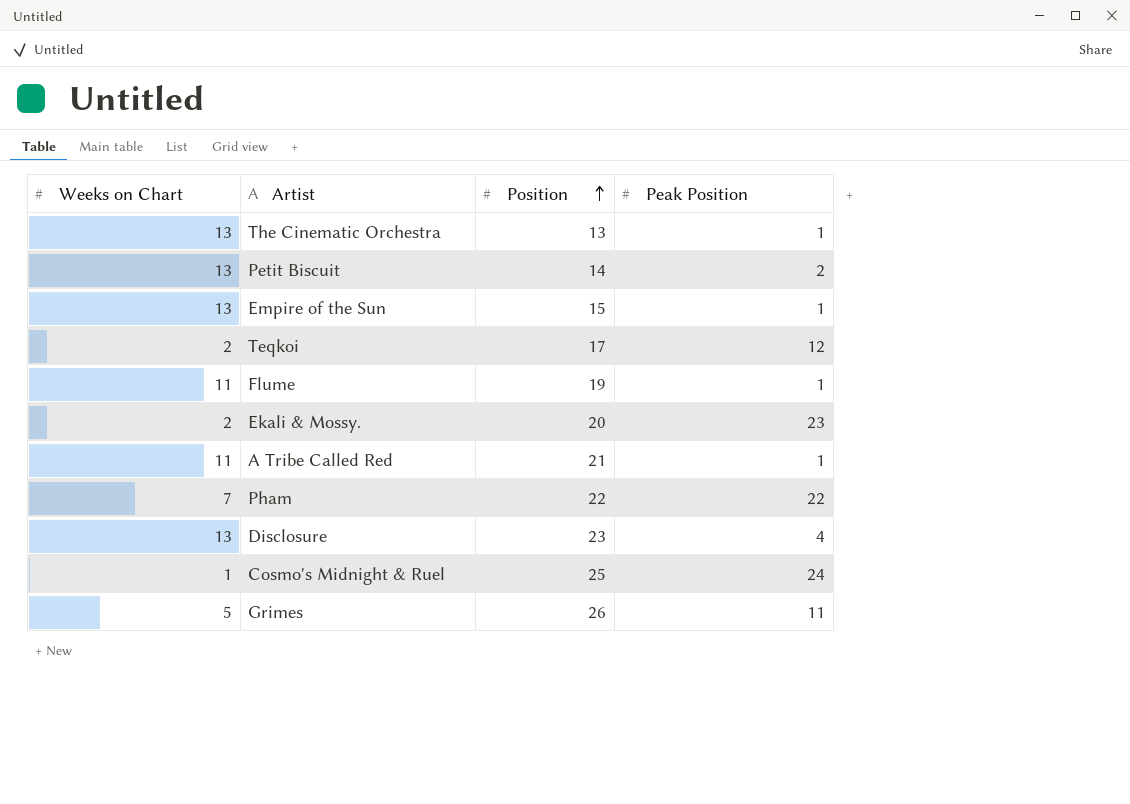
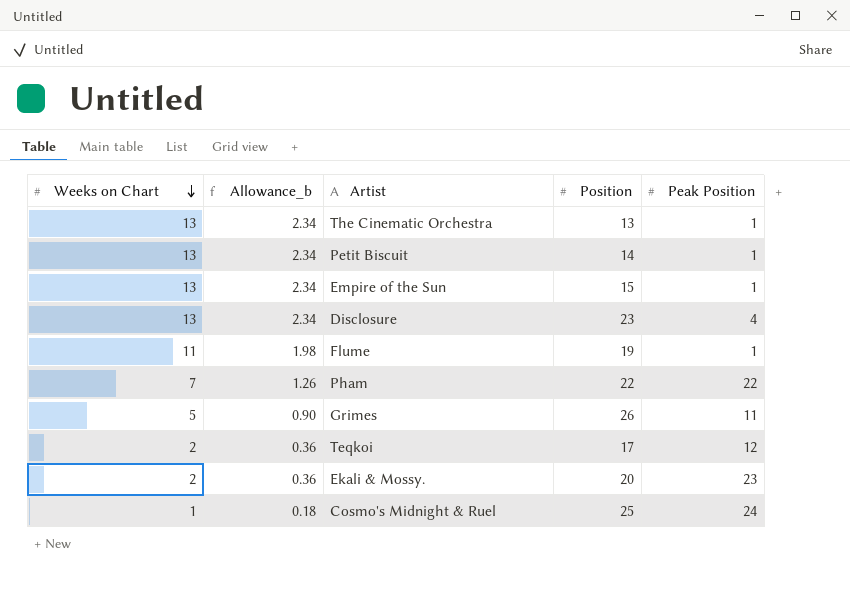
row order: Position ascending -> Weeks on Chart descending
column Allowance_b | formula: none -> [Weeks on Chart] * 0.18
row A Tribe Called Red: 11 | 21 | 1 -> none
Petit Biscuit | Peak Position: 2 -> 1

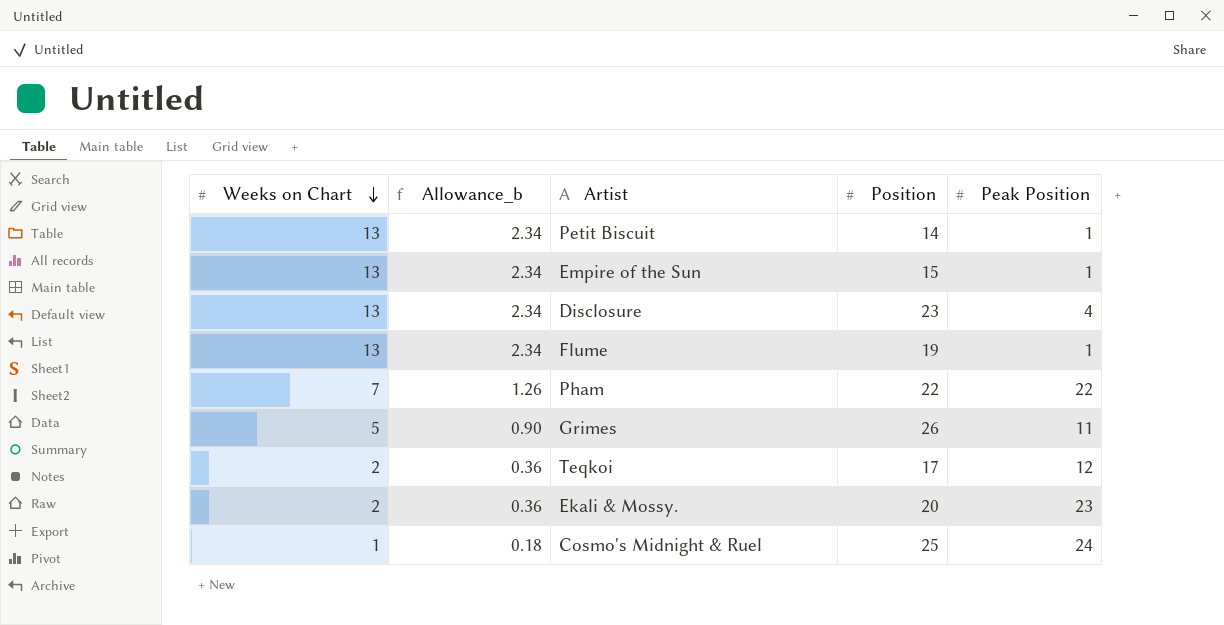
row The Cinematic Orchestra: 13 | 2.34 | 13 | 1 -> none
Flume | Weeks on Chart: 11 -> 13
Flume | Allowance_b: 1.98 -> 2.34

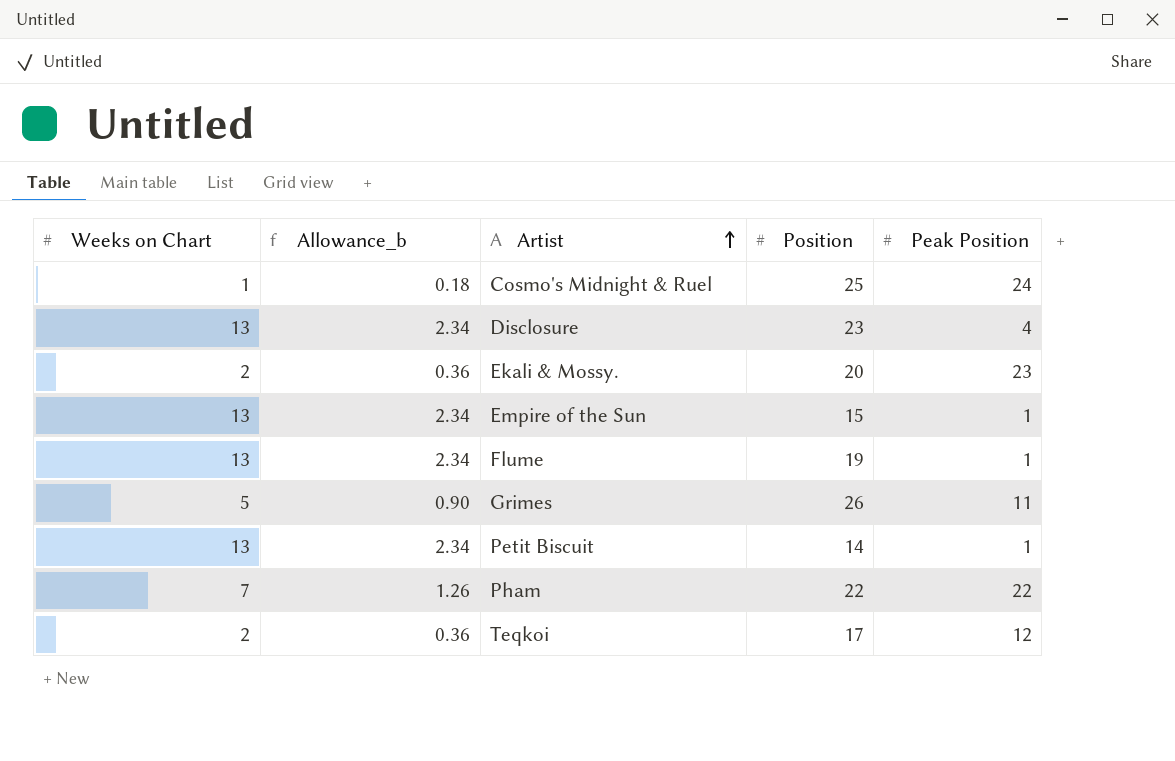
row order: Weeks on Chart descending -> Artist ascending

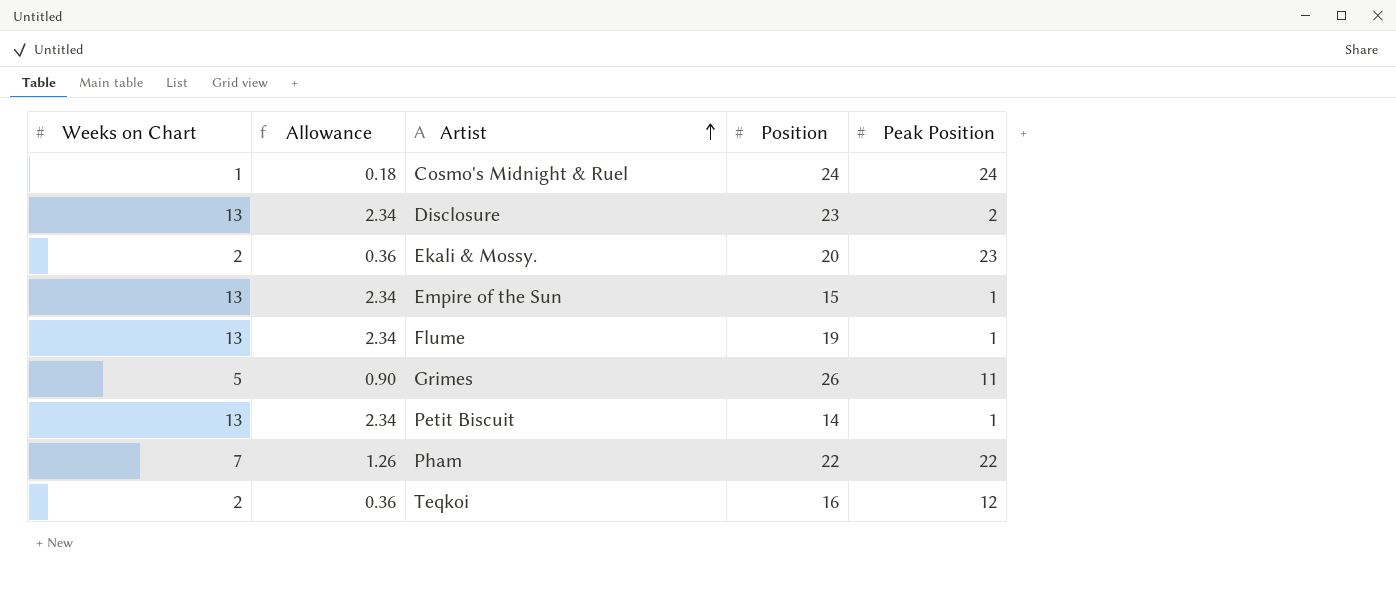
column name: Allowance_b -> Allowance
Cosmo's Midnight & Ruel | Position: 25 -> 24
Disclosure | Peak Position: 4 -> 2
Teqkoi | Position: 17 -> 16

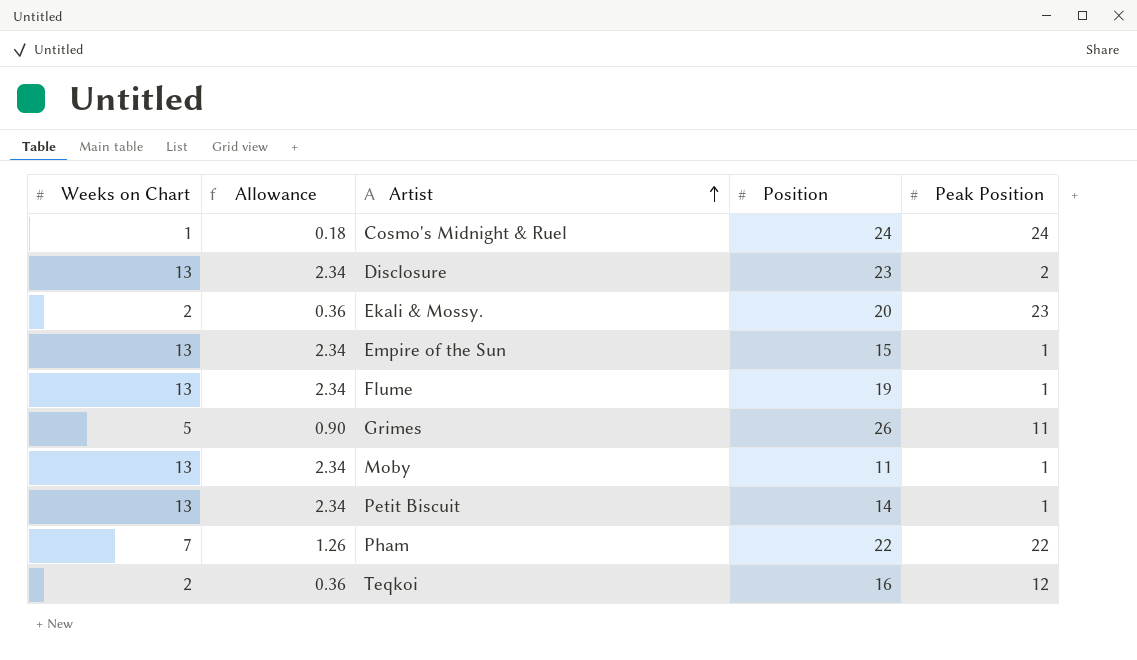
row Moby: none -> 13 | 2.34 | 11 | 1

